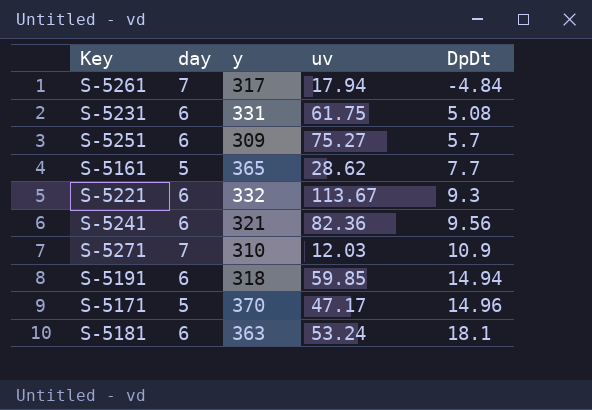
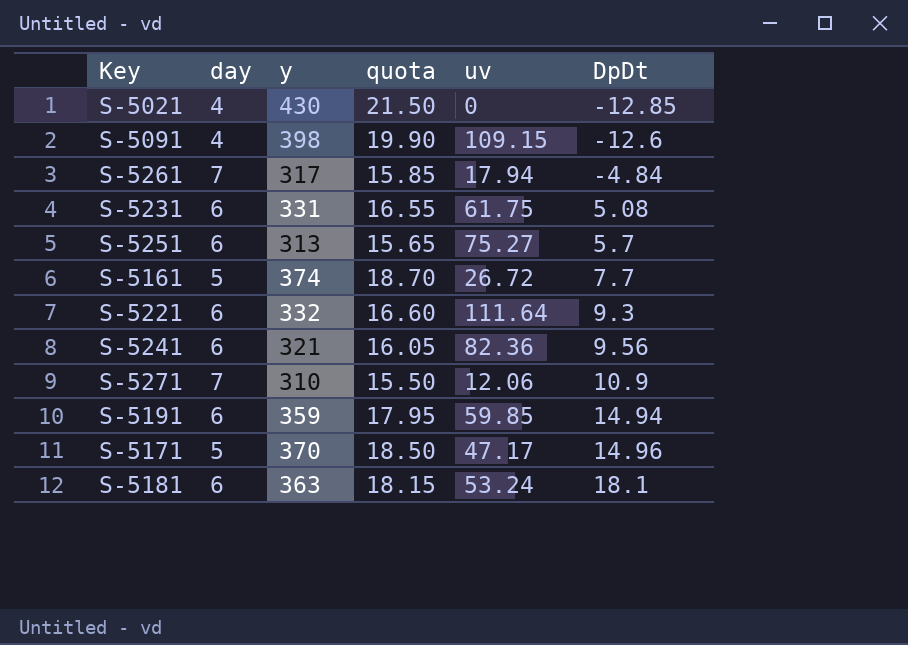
column quota | formula: none -> [y] * 0.05
row S-5021: none -> 4 | 430 | 21.50 | 0 | -12.85
row S-5091: none -> 4 | 398 | 19.90 | 109.15 | -12.6
S-5251 | y: 309 -> 313
S-5161 | y: 365 -> 374
S-5161 | uv: 28.62 -> 26.72
S-5221 | uv: 113.67 -> 111.64
S-5271 | uv: 12.03 -> 12.06
S-5191 | y: 318 -> 359

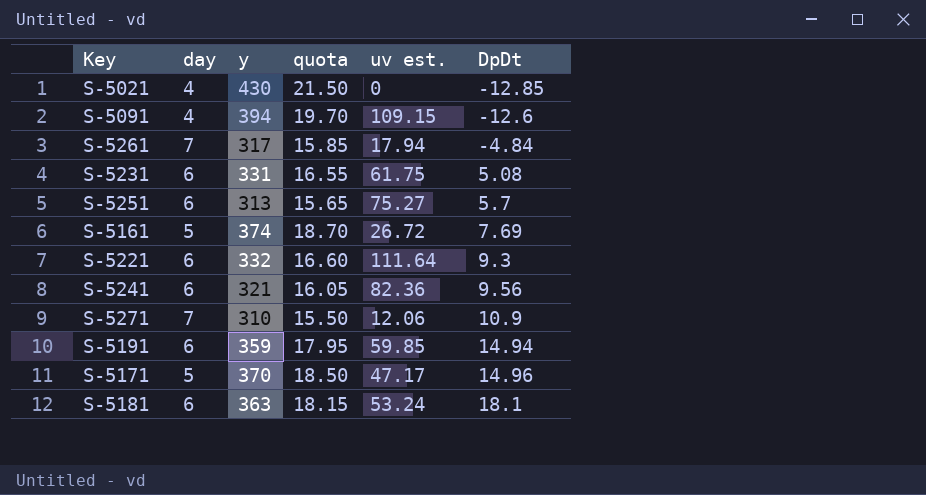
column name: uv -> uv est.
S-5091 | y: 398 -> 394
S-5091 | quota: 19.90 -> 19.70
S-5161 | DpDt: 7.7 -> 7.69

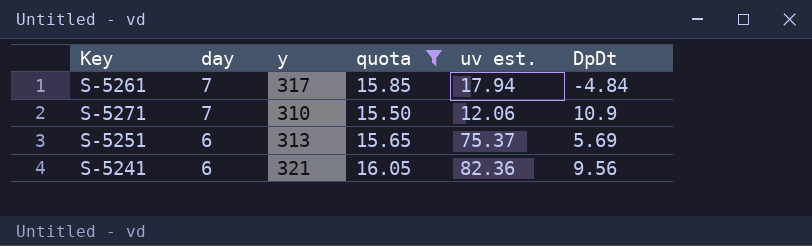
filter: none -> quota <= 16.05
row order: DpDt ascending -> day descending
S-5251 | uv est.: 75.27 -> 75.37
S-5251 | DpDt: 5.7 -> 5.69

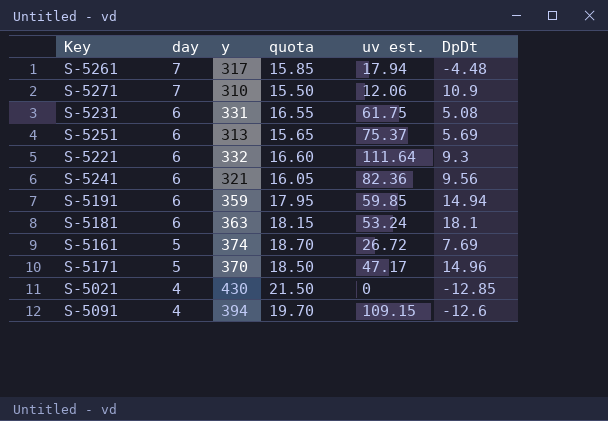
filter: quota <= 16.05 -> none
S-5261 | DpDt: -4.84 -> -4.48

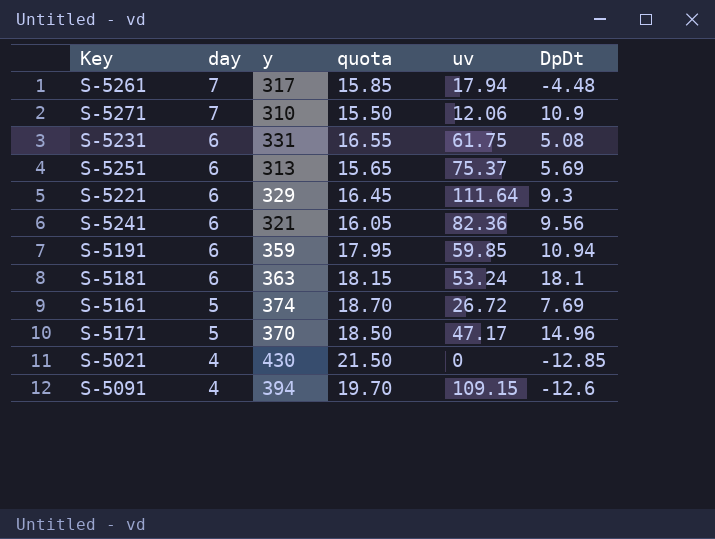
column name: uv est. -> uv
S-5221 | y: 332 -> 329
S-5221 | quota: 16.60 -> 16.45
S-5191 | DpDt: 14.94 -> 10.94

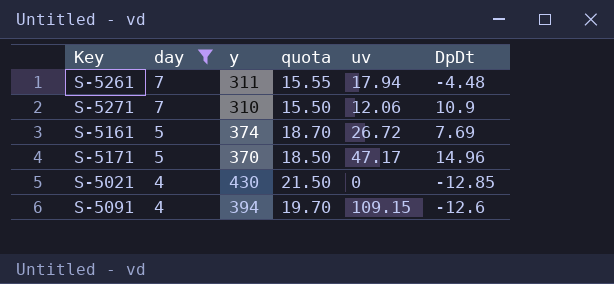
filter: none -> day != 6
S-5261 | y: 317 -> 311
S-5261 | quota: 15.85 -> 15.55

